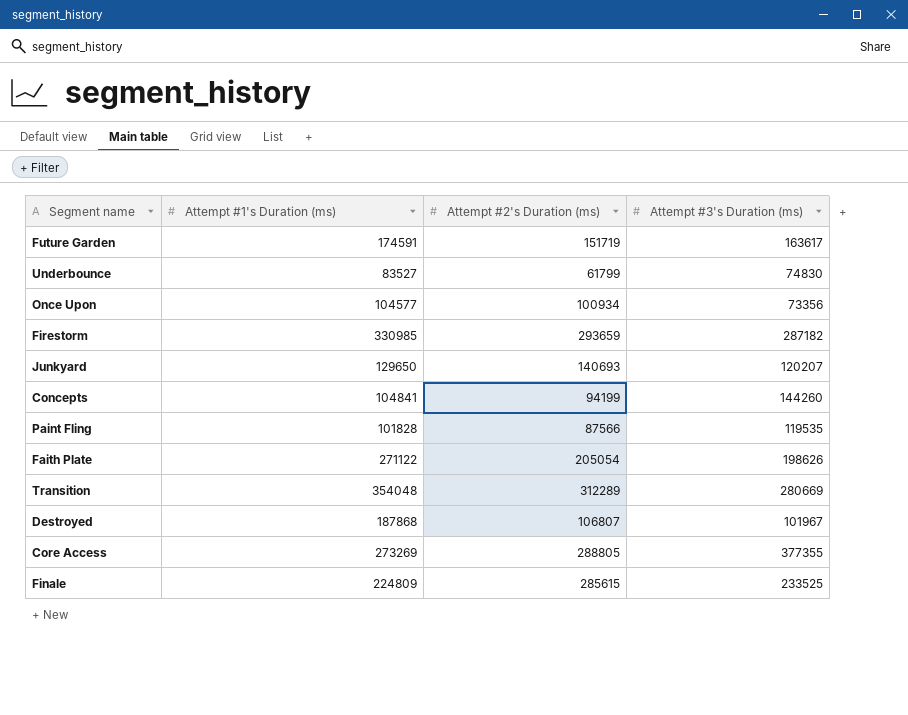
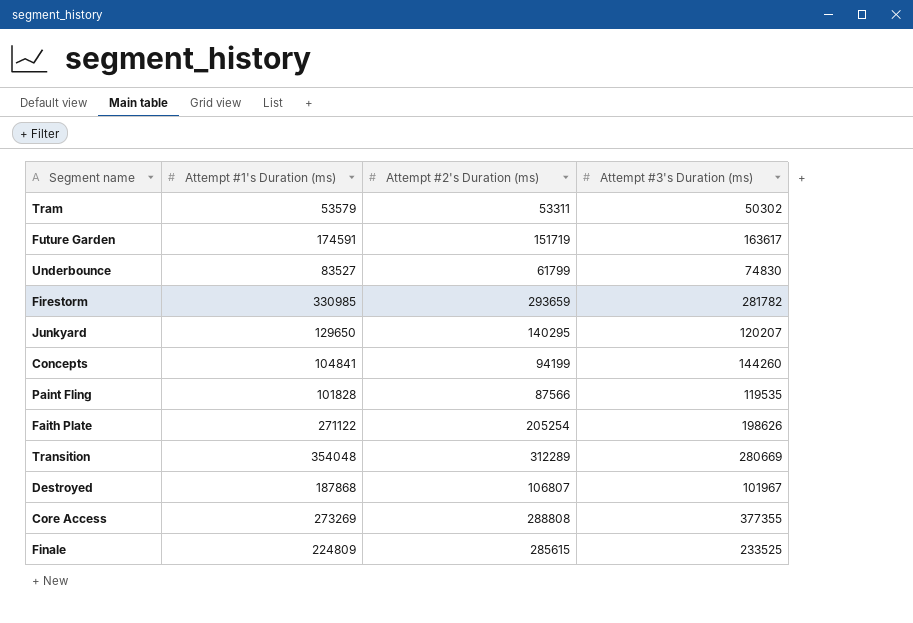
row Once Upon: 104577 | 100934 | 73356 -> none
row Tram: none -> 53579 | 53311 | 50302
Firestorm | Attempt #3's Duration (ms): 287182 -> 281782
Junkyard | Attempt #2's Duration (ms): 140693 -> 140295
Faith Plate | Attempt #2's Duration (ms): 205054 -> 205254
Core Access | Attempt #2's Duration (ms): 288805 -> 288808

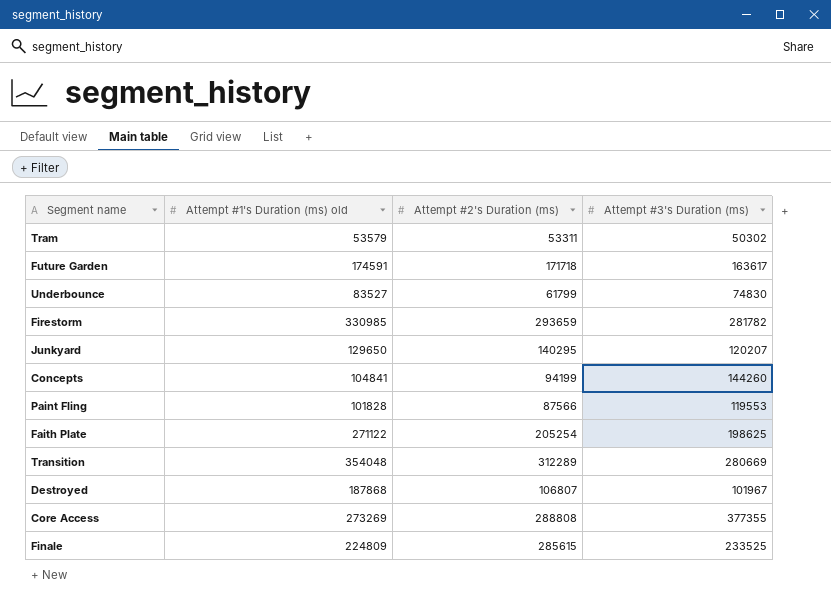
column name: Attempt #1's Duration (ms) -> Attempt #1's Duration (ms) old
Future Garden | Attempt #2's Duration (ms): 151719 -> 171718
Paint Fling | Attempt #3's Duration (ms): 119535 -> 119553
Faith Plate | Attempt #3's Duration (ms): 198626 -> 198625

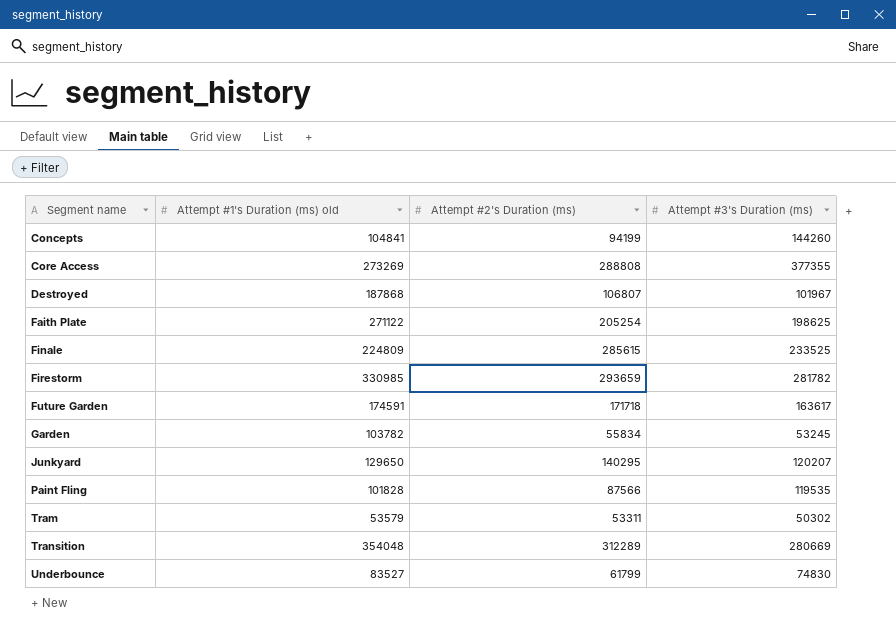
row order: none -> Segment name ascending
row Garden: none -> 103782 | 55834 | 53245
Paint Fling | Attempt #3's Duration (ms): 119553 -> 119535

